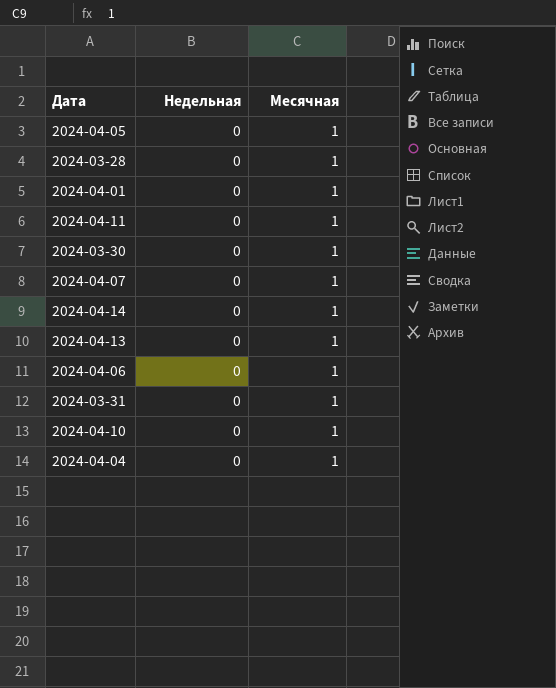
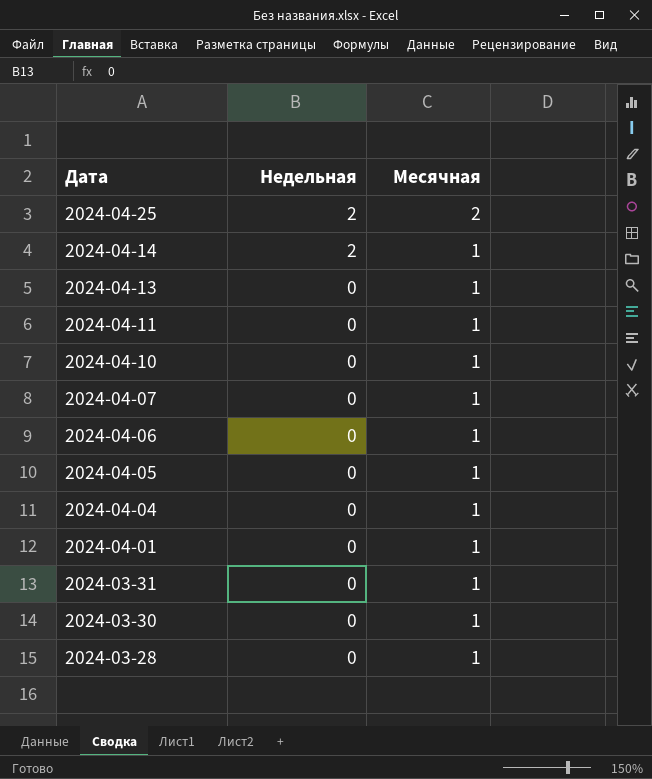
row order: none -> Дата descending
row 2024-04-25: none -> 2 | 2
2024-04-14 | Недельная: 0 -> 2

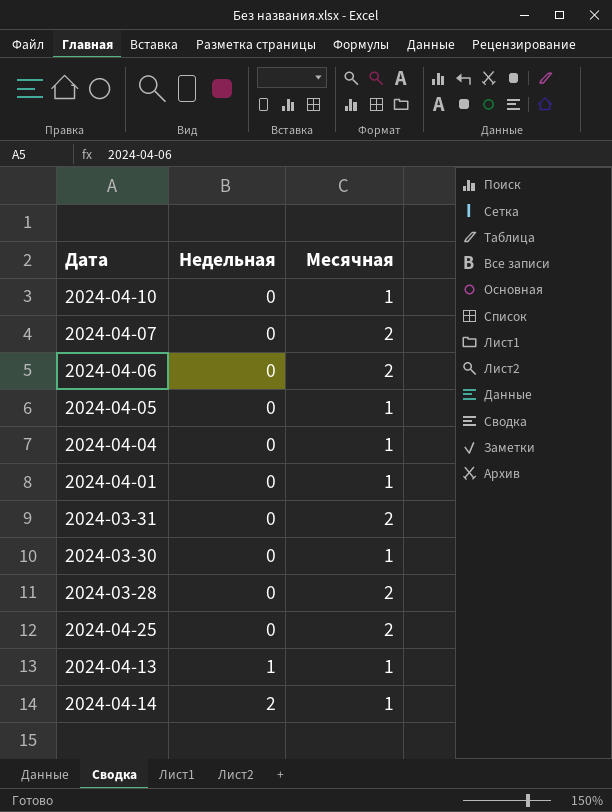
row order: Дата descending -> Недельная ascending
row 2024-04-11: 0 | 1 -> none
2024-04-07 | Месячная: 1 -> 2
2024-04-06 | Месячная: 1 -> 2
2024-03-31 | Месячная: 1 -> 2
2024-03-28 | Месячная: 1 -> 2
2024-04-25 | Недельная: 2 -> 0
2024-04-13 | Недельная: 0 -> 1

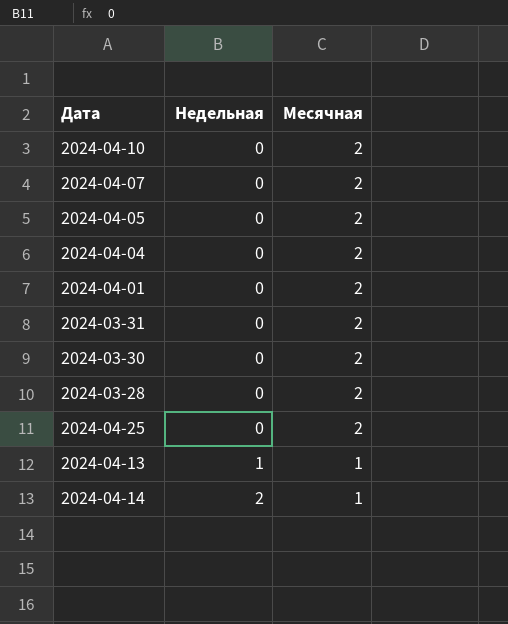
row 2024-04-06: 0 | 2 -> none
2024-04-10 | Месячная: 1 -> 2
2024-04-05 | Месячная: 1 -> 2
2024-04-04 | Месячная: 1 -> 2
2024-04-01 | Месячная: 1 -> 2
2024-03-30 | Месячная: 1 -> 2

